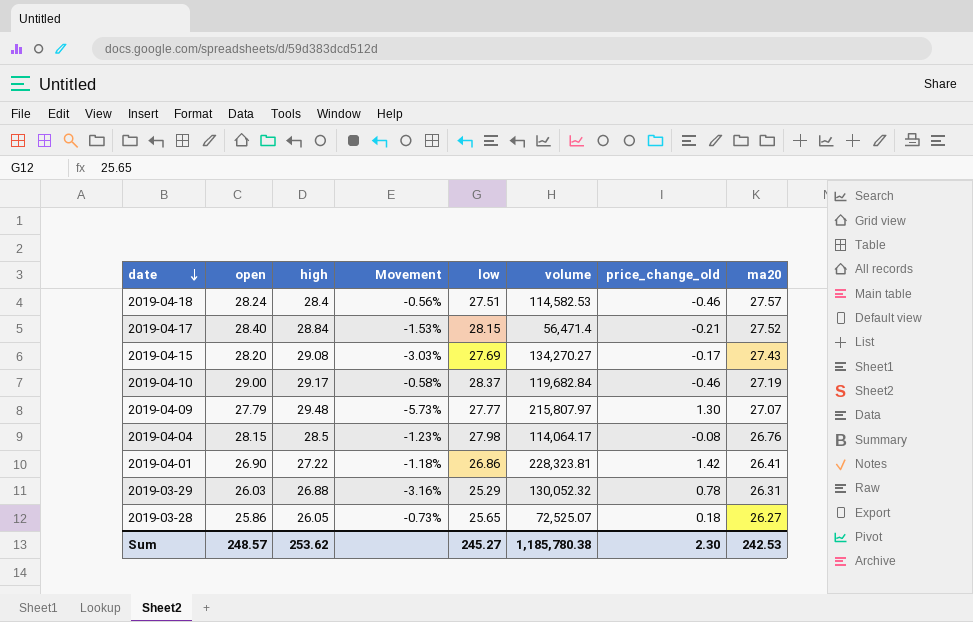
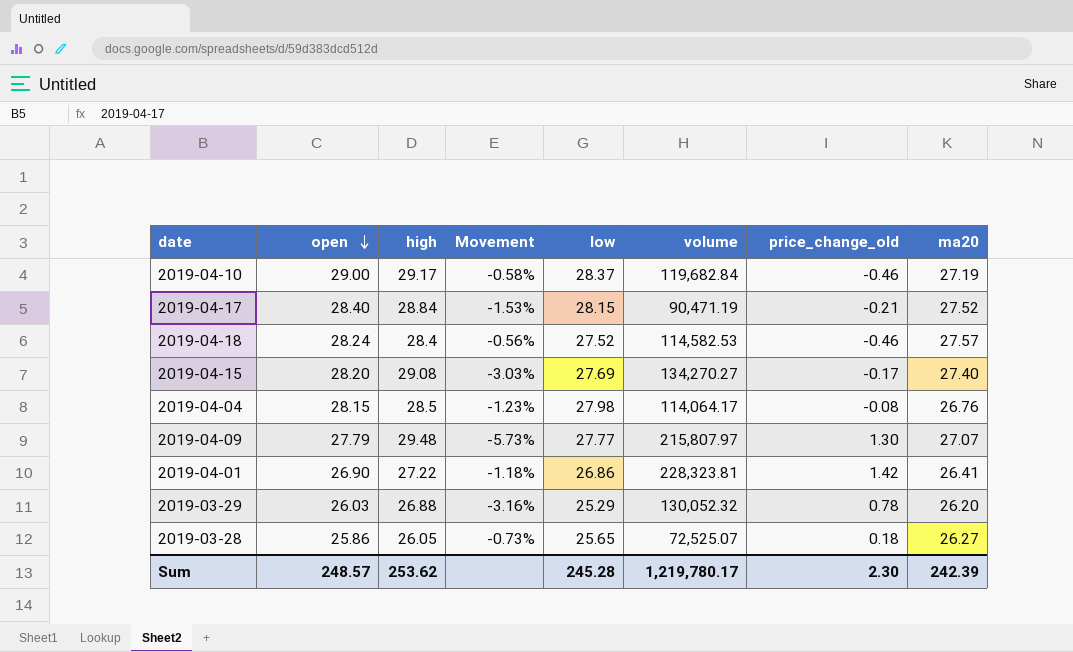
row order: date descending -> open descending
2019-04-17 | volume: 56,471.4 -> 90,471.19
2019-04-18 | low: 27.51 -> 27.52
2019-04-15 | ma20: 27.43 -> 27.40
2019-03-29 | ma20: 26.31 -> 26.20
Sum | low: 245.27 -> 245.28
Sum | volume: 1,185,780.38 -> 1,219,780.17
Sum | ma20: 242.53 -> 242.39

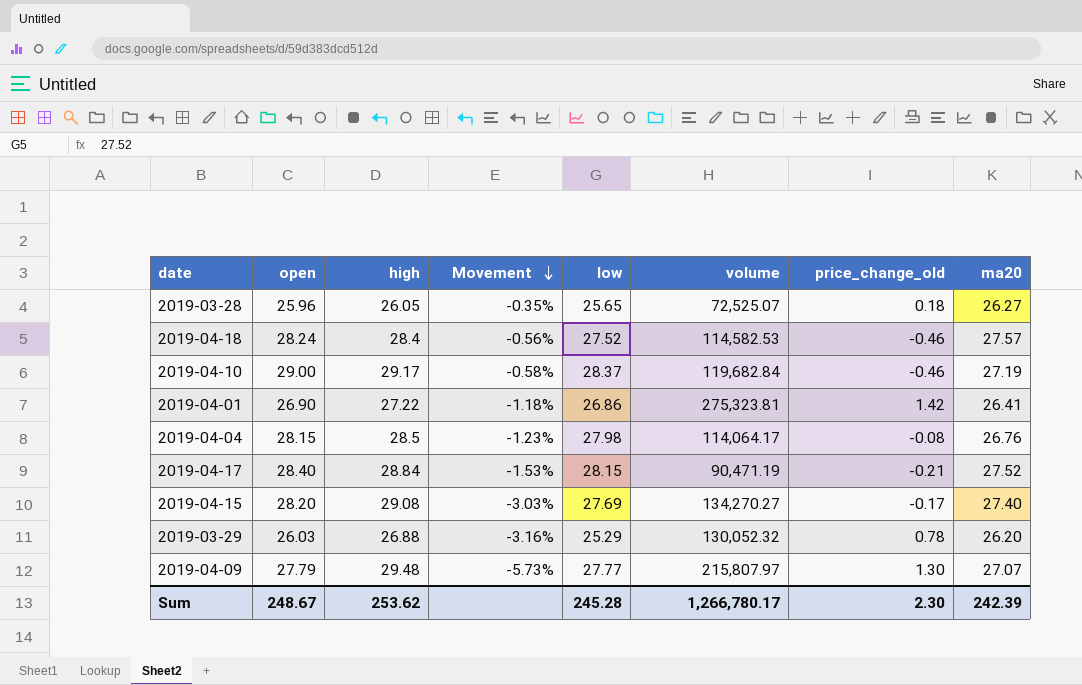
row order: open descending -> Movement descending
2019-03-28 | open: 25.86 -> 25.96
2019-03-28 | Movement: -0.73% -> -0.35%
2019-04-01 | volume: 228,323.81 -> 275,323.81
Sum | open: 248.57 -> 248.67
Sum | volume: 1,219,780.17 -> 1,266,780.17

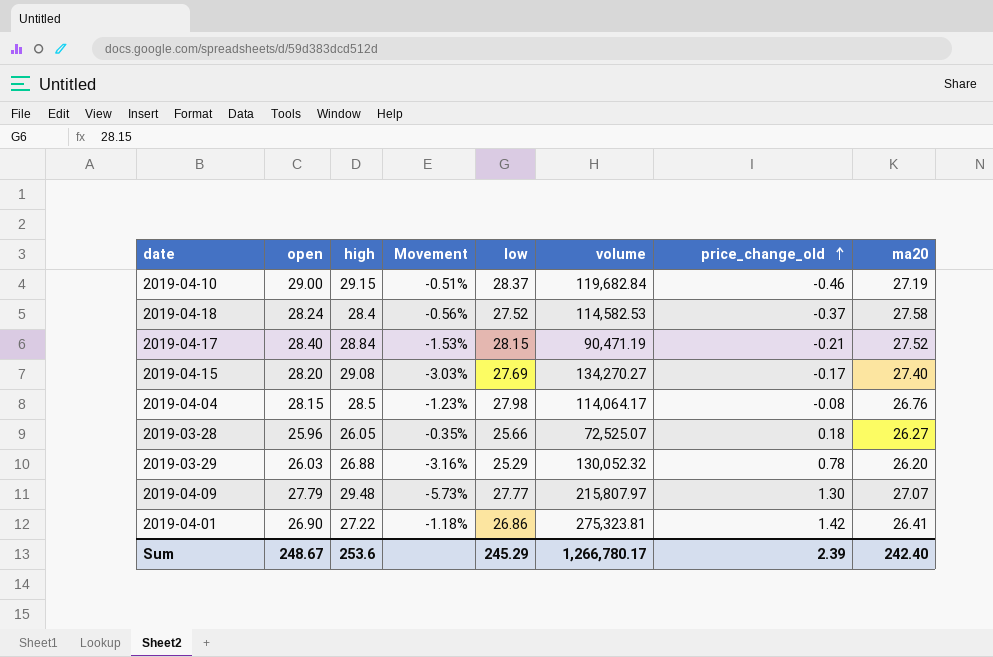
row order: Movement descending -> price_change_old ascending
2019-04-10 | high: 29.17 -> 29.15
2019-04-10 | Movement: -0.58% -> -0.51%
2019-04-18 | price_change_old: -0.46 -> -0.37
2019-04-18 | ma20: 27.57 -> 27.58
2019-03-28 | low: 25.65 -> 25.66
Sum | high: 253.62 -> 253.6
Sum | low: 245.28 -> 245.29
Sum | price_change_old: 2.30 -> 2.39
Sum | ma20: 242.39 -> 242.40

